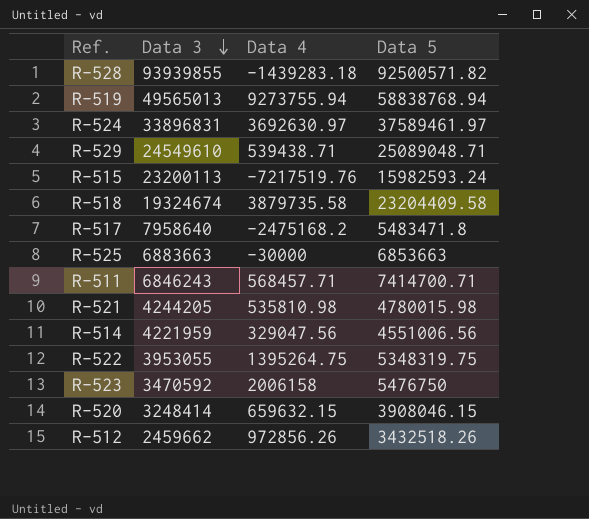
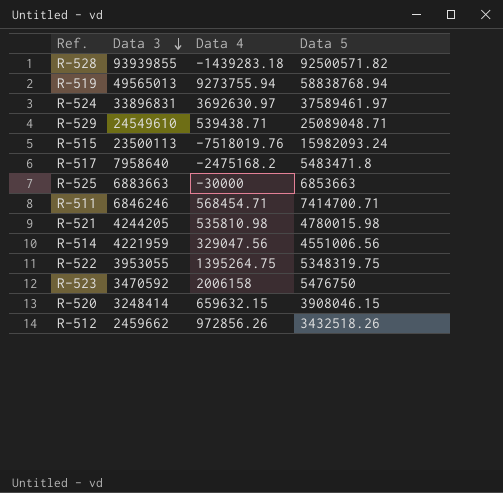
row R-518: 19324674 | 3879735.58 | 23204409.58 -> none
R-515 | Data 3: 23200113 -> 23500113
R-515 | Data 4: -7217519.76 -> -7518019.76
R-515 | Data 5: 15982593.24 -> 15982093.24
R-511 | Data 3: 6846243 -> 6846246
R-511 | Data 4: 568457.71 -> 568454.71

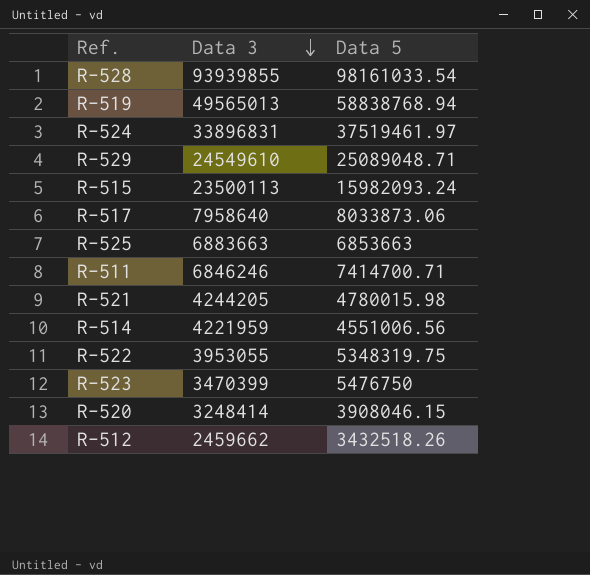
column Data 4 | formula: [Data 5] - [Data 3] -> none
R-528 | Data 5: 92500571.82 -> 98161033.54
R-524 | Data 5: 37589461.97 -> 37519461.97
R-517 | Data 5: 5483471.8 -> 8033873.06
R-523 | Data 3: 3470592 -> 3470399

